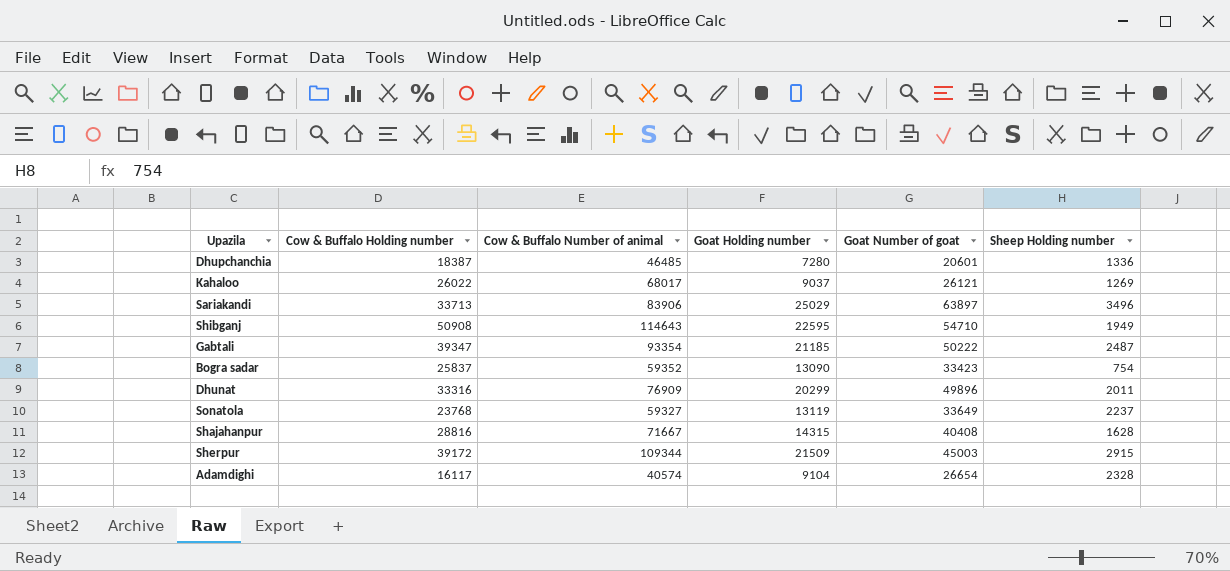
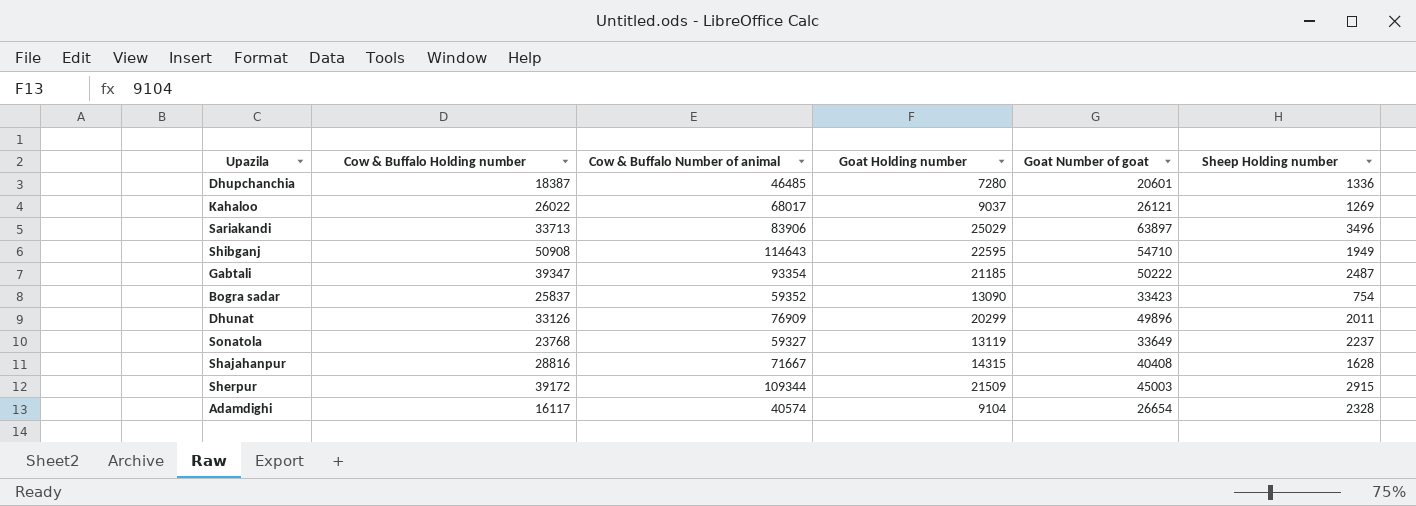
Dhunat | Cow & Buffalo Holding number: 33316 -> 33126

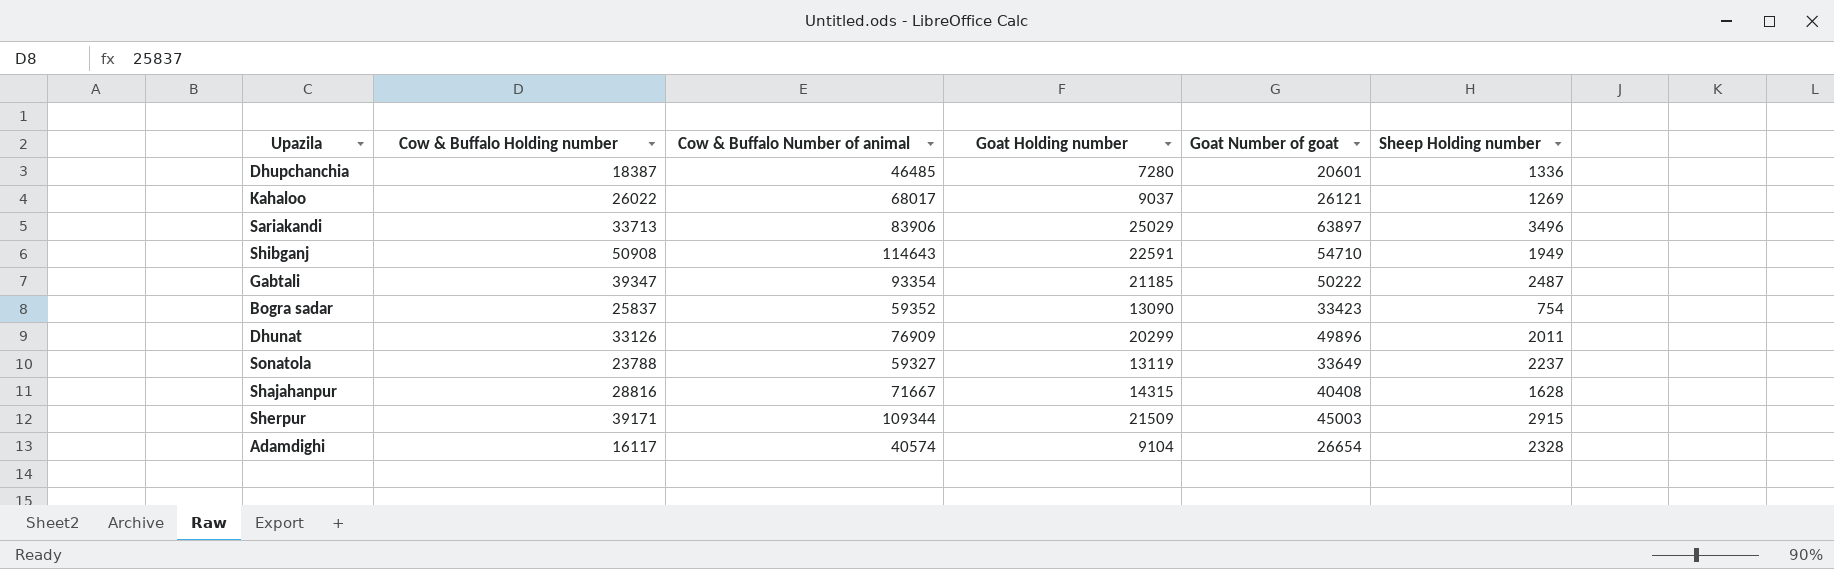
Shibganj | Goat Holding number: 22595 -> 22591
Sonatola | Cow & Buffalo Holding number: 23768 -> 23788
Sherpur | Cow & Buffalo Holding number: 39172 -> 39171

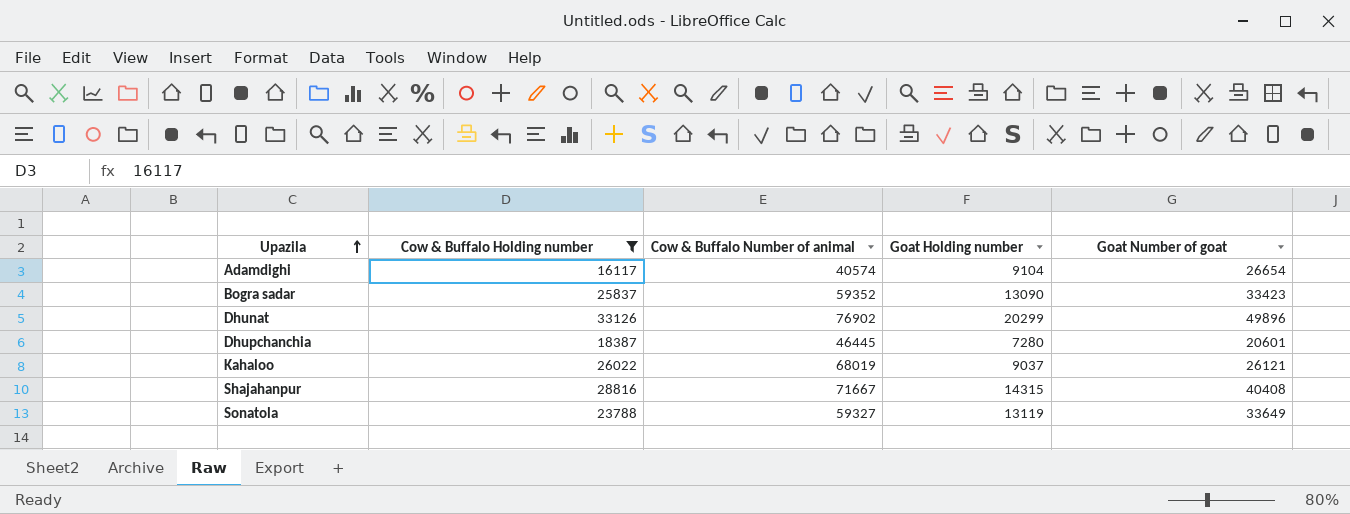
filter: none -> Cow & Buffalo Holding number <= 33126
row order: none -> Upazila ascending
column Sheep Holding number | position: 6 -> none
Dhunat | Cow & Buffalo Number of animal: 76909 -> 76902
Dhupchanchia | Cow & Buffalo Number of animal: 46485 -> 46445
Kahaloo | Cow & Buffalo Number of animal: 68017 -> 68019

